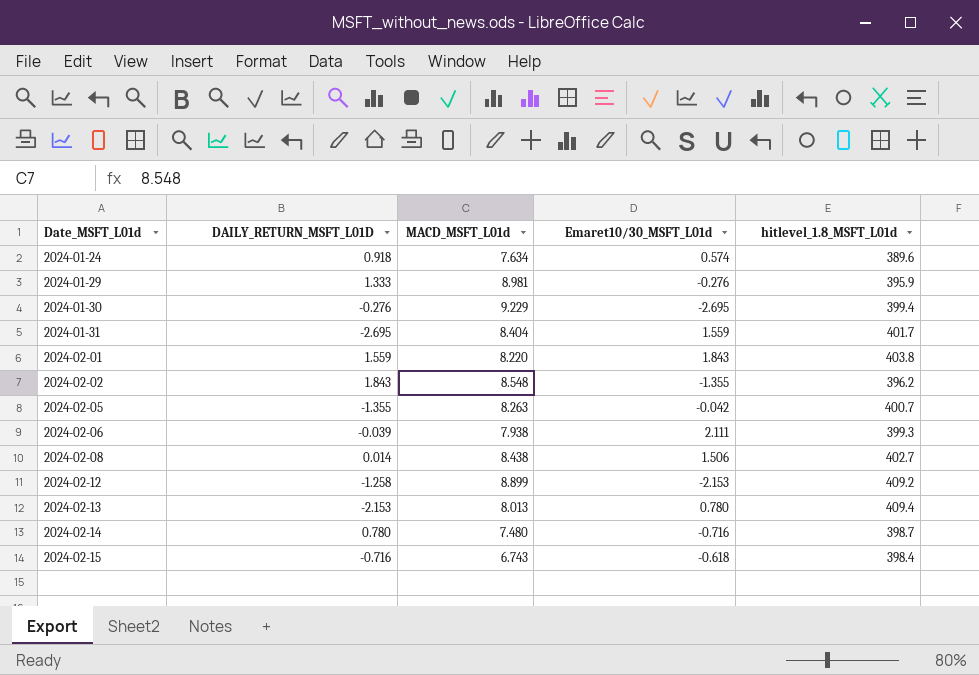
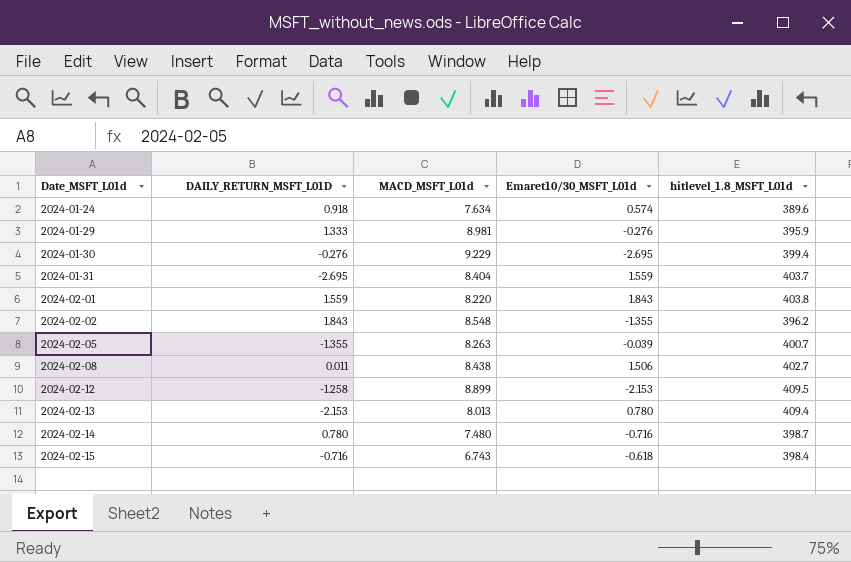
row 2024-02-06: -0.039 | 7.938 | 2.111 | 399.3 -> none
2024-01-31 | hitlevel_1.8_MSFT_L01d: 401.7 -> 403.7
2024-02-05 | Emaret10/30_MSFT_L01d: -0.042 -> -0.039
2024-02-08 | DAILY_RETURN_MSFT_L01D: 0.014 -> 0.011
2024-02-12 | hitlevel_1.8_MSFT_L01d: 409.2 -> 409.5

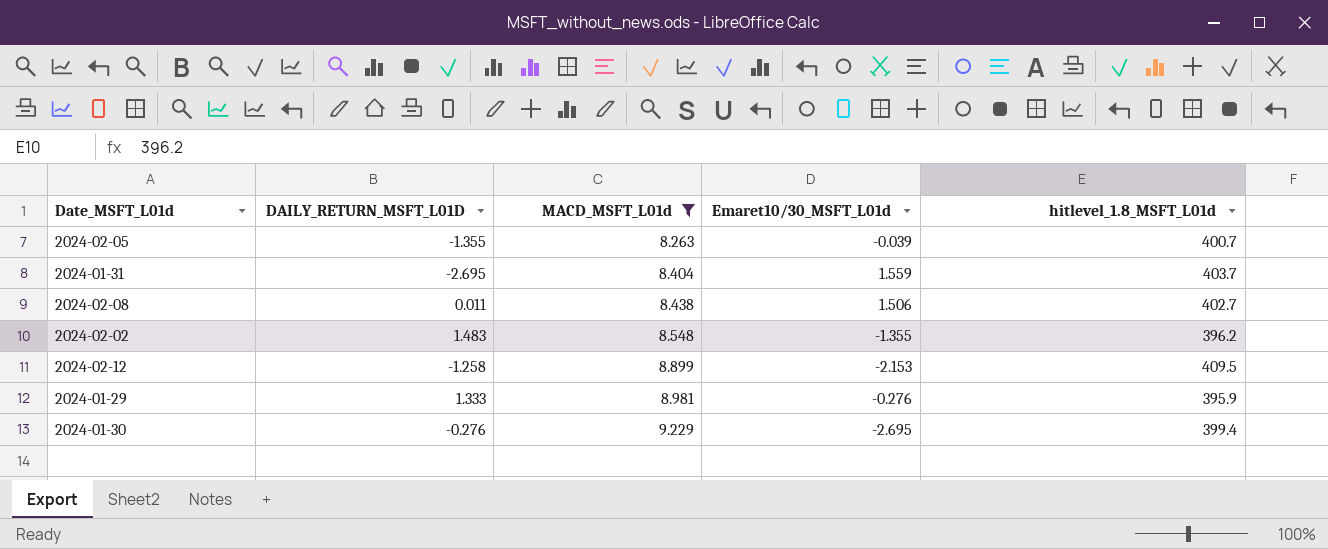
filter: none -> MACD_MSFT_L01d >= 8.263
row order: Date_MSFT_L01d ascending -> MACD_MSFT_L01d ascending
2024-02-02 | DAILY_RETURN_MSFT_L01D: 1.843 -> 1.483

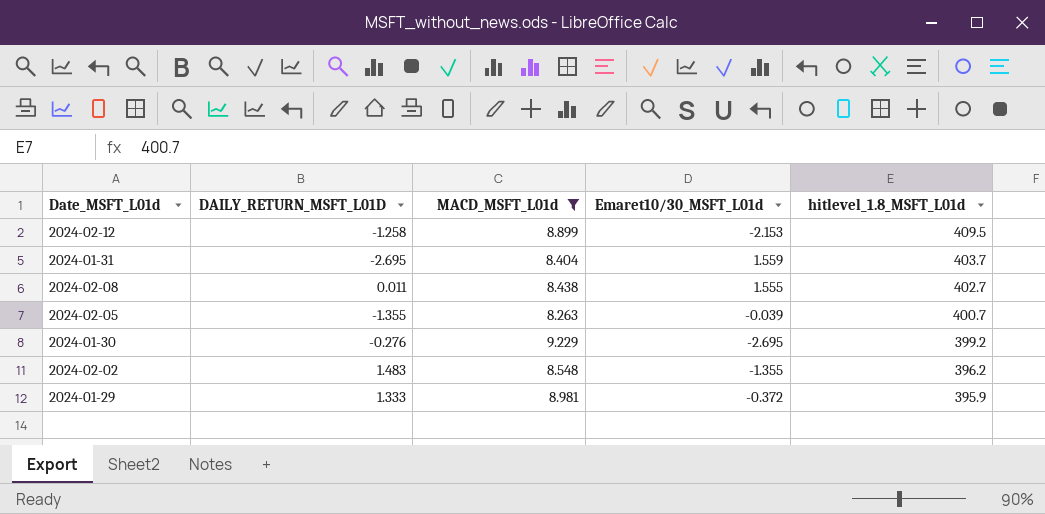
row order: MACD_MSFT_L01d ascending -> hitlevel_1.8_MSFT_L01d descending
2024-02-08 | Emaret10/30_MSFT_L01d: 1.506 -> 1.555
2024-01-30 | hitlevel_1.8_MSFT_L01d: 399.4 -> 399.2
2024-01-29 | Emaret10/30_MSFT_L01d: -0.276 -> -0.372

